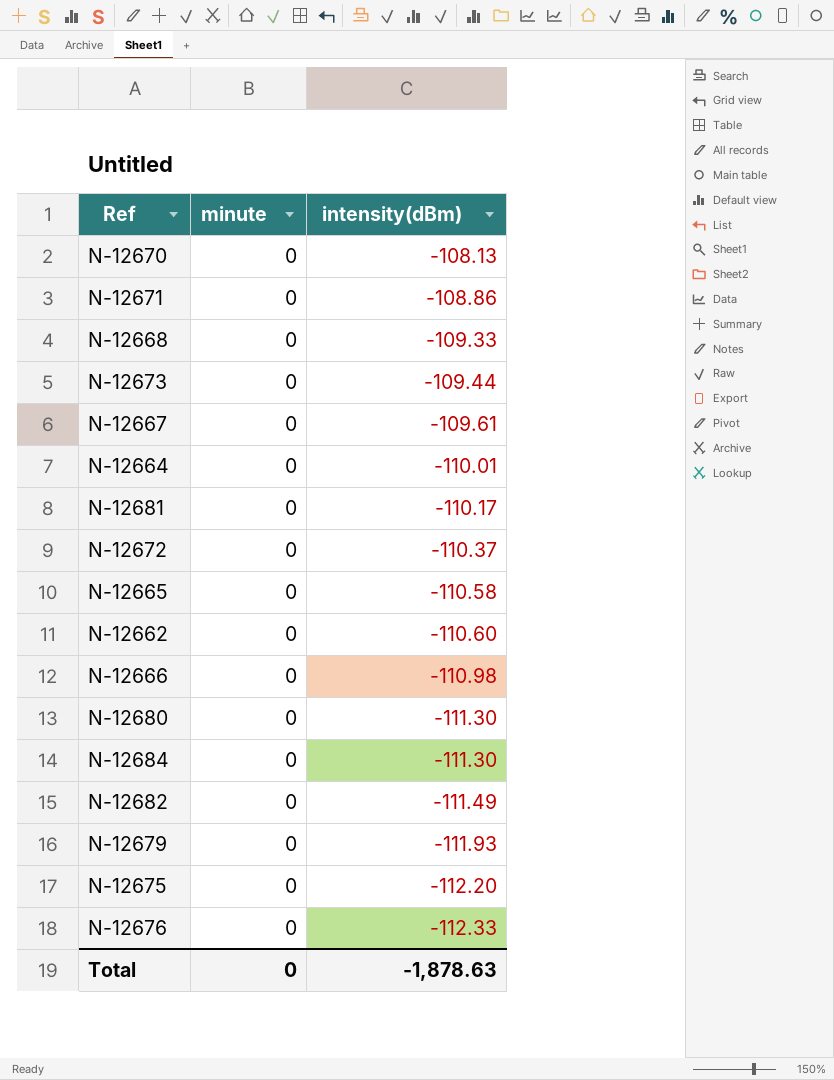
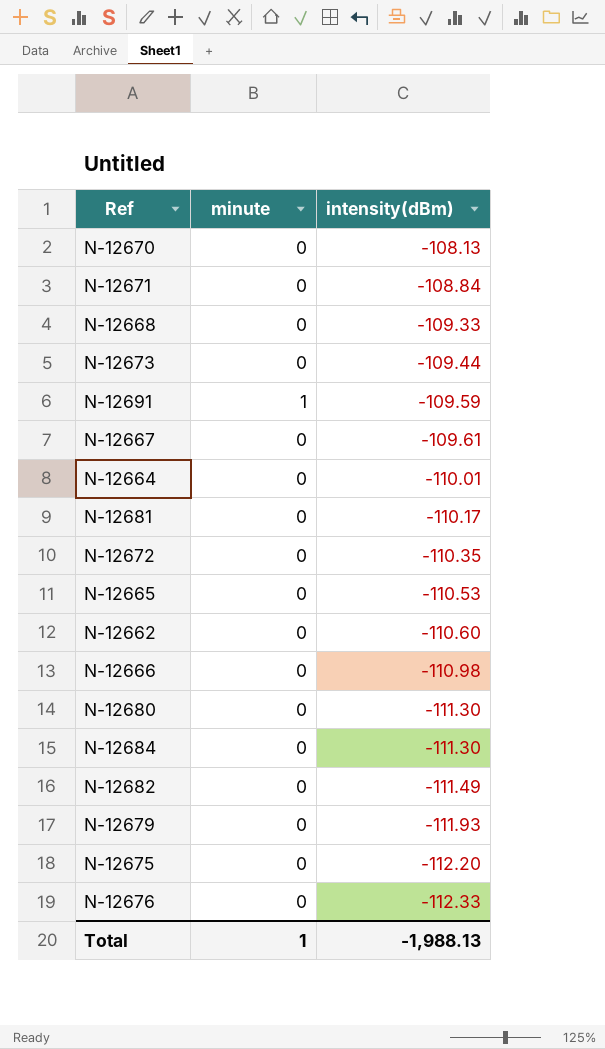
N-12671 | intensity(dBm): -108.86 -> -108.84
row N-12691: none -> 1 | -109.59
N-12672 | intensity(dBm): -110.37 -> -110.35
N-12665 | intensity(dBm): -110.58 -> -110.53
Total | minute: 0 -> 1
Total | intensity(dBm): -1,878.63 -> -1,988.13

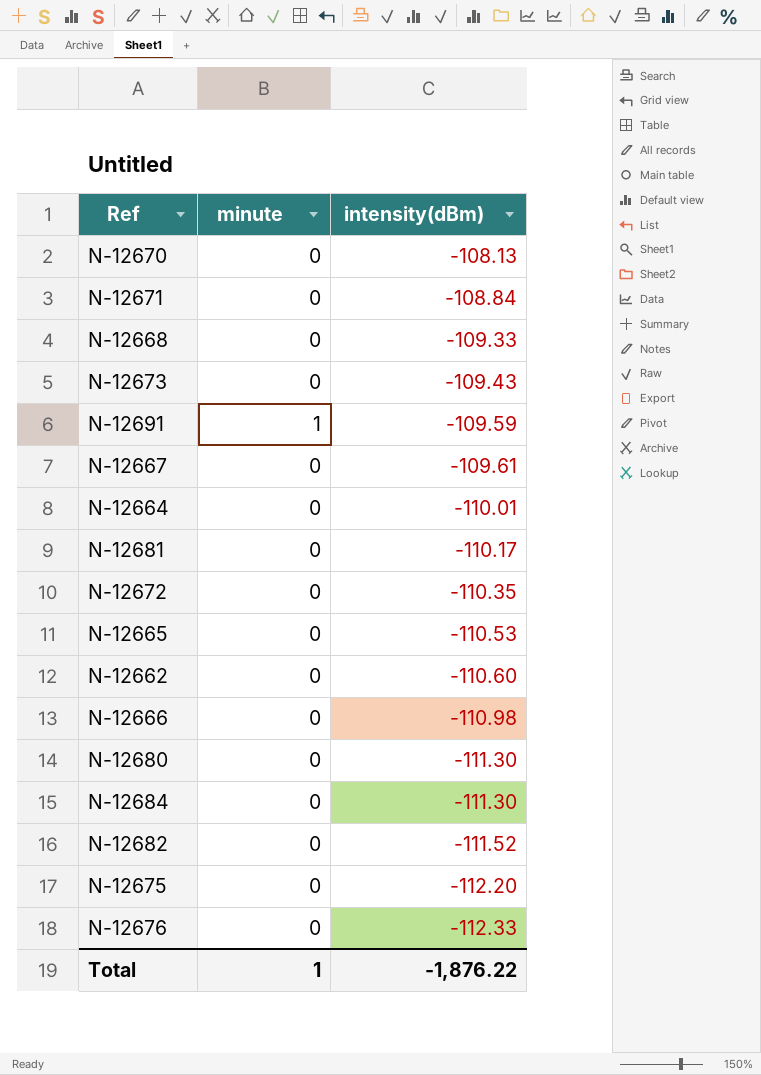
row N-12679: 0 | -111.93 -> none
N-12673 | intensity(dBm): -109.44 -> -109.43
N-12682 | intensity(dBm): -111.49 -> -111.52
Total | intensity(dBm): -1,988.13 -> -1,876.22

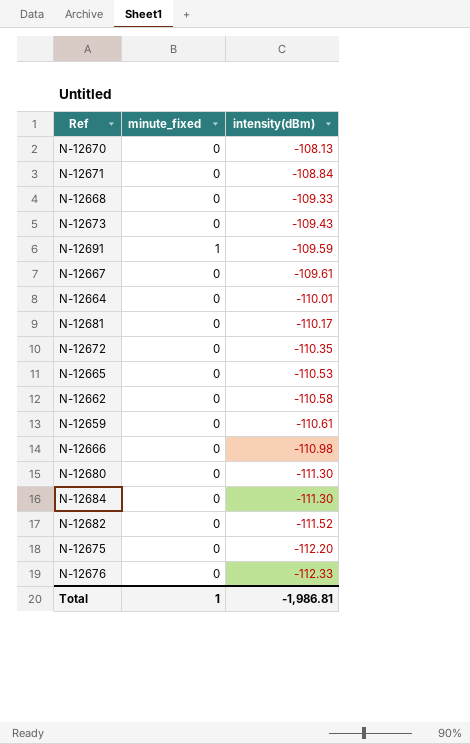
column name: minute -> minute_fixed
N-12662 | intensity(dBm): -110.60 -> -110.58
row N-12659: none -> 0 | -110.61
Total | intensity(dBm): -1,876.22 -> -1,986.81

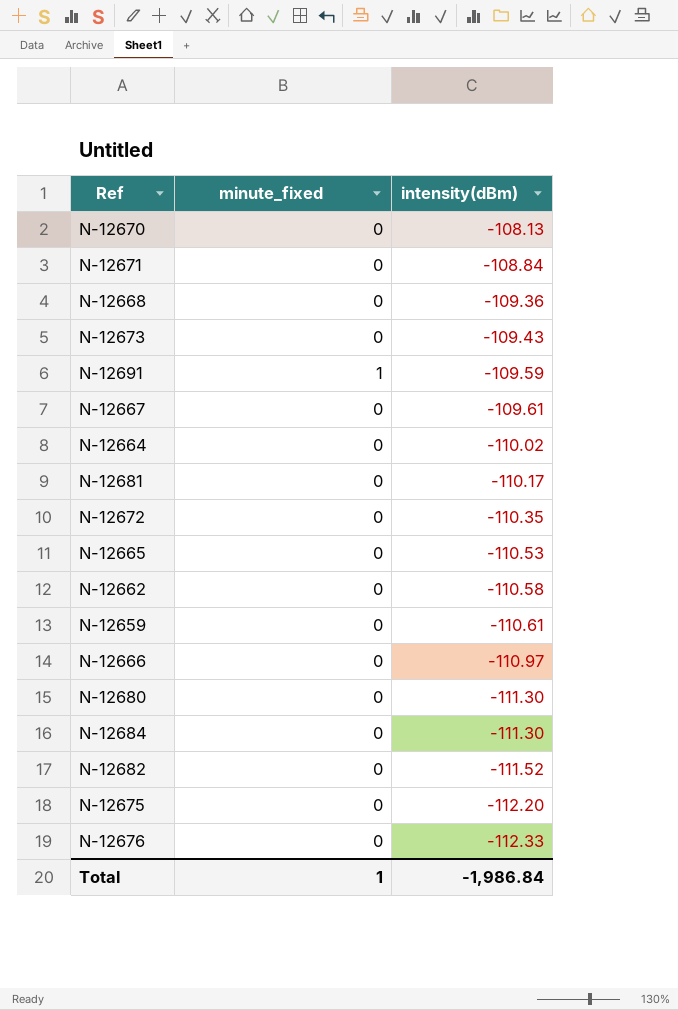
N-12668 | intensity(dBm): -109.33 -> -109.36
N-12664 | intensity(dBm): -110.01 -> -110.02
N-12666 | intensity(dBm): -110.98 -> -110.97
Total | intensity(dBm): -1,986.81 -> -1,986.84

